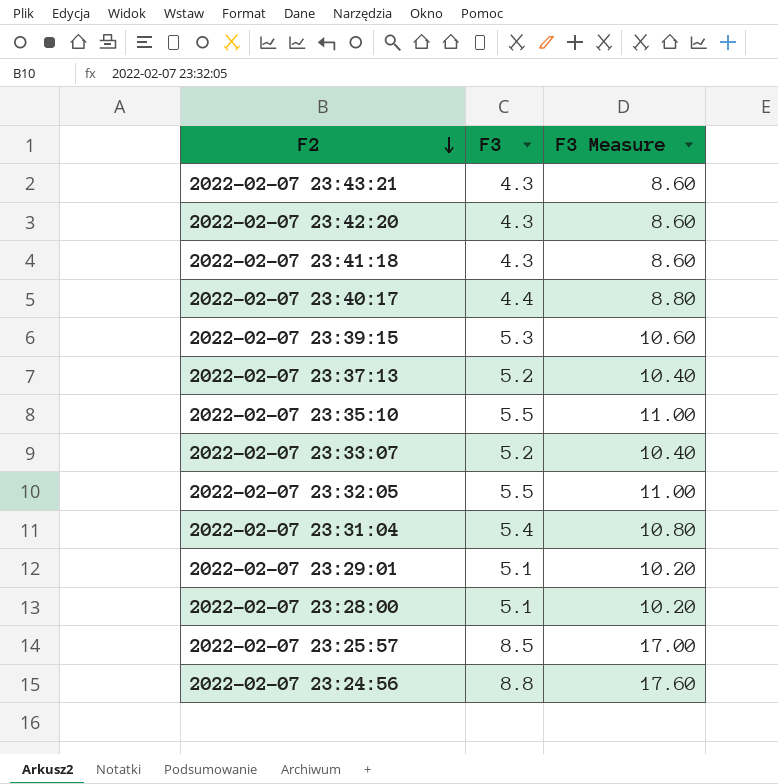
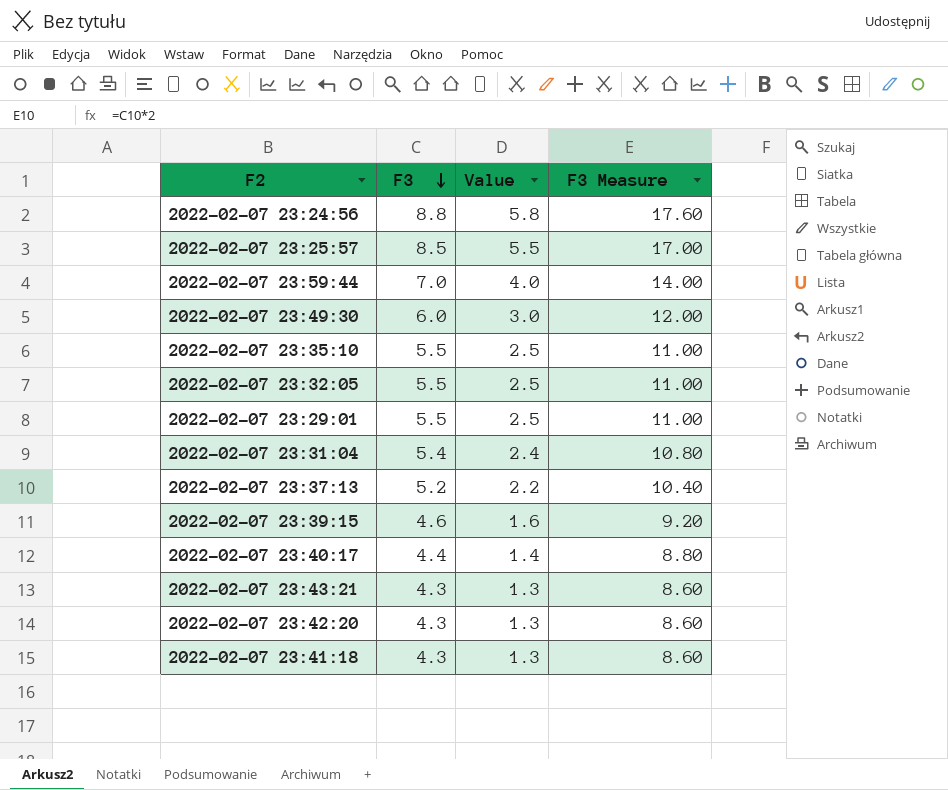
row order: F2 descending -> F3 descending
column Value | formula: none -> [F3] - 3
row 2022-02-07 23:33:07: 5.2 | 10.40 -> none
row 2022-02-07 23:28:00: 5.1 | 10.20 -> none
row 2022-02-07 23:59:44: none -> 7.0 | 4.0 | 14.00
row 2022-02-07 23:49:30: none -> 6.0 | 3.0 | 12.00
2022-02-07 23:29:01 | F3: 5.1 -> 5.5
2022-02-07 23:29:01 | F3 Measure: 10.20 -> 11.00
2022-02-07 23:39:15 | F3: 5.3 -> 4.6
2022-02-07 23:39:15 | F3 Measure: 10.60 -> 9.20

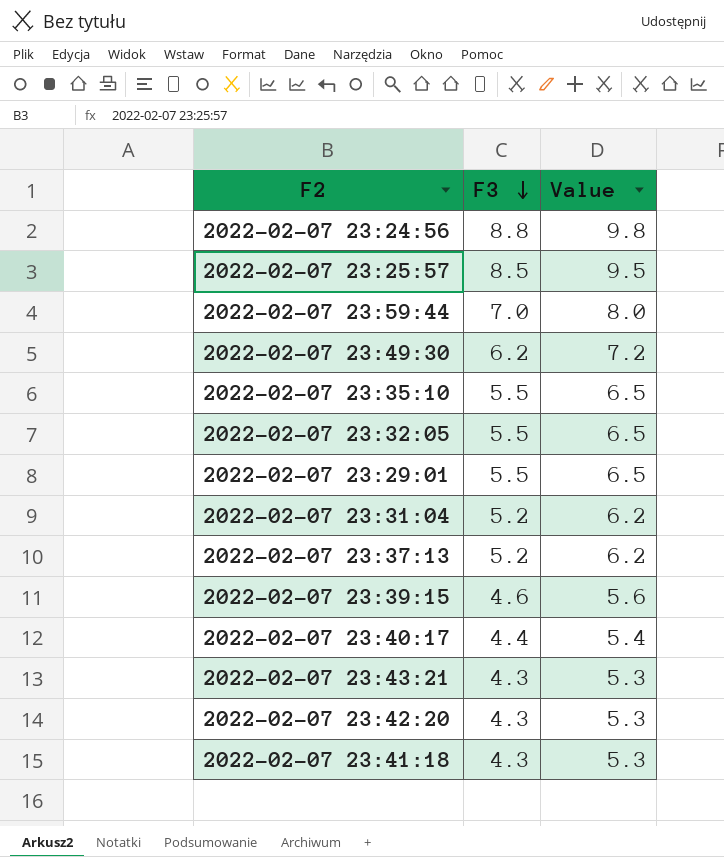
column F3 Measure | formula: [F3] * 2 -> none
column Value | formula: [F3] - 3 -> [F3] + 1
2022-02-07 23:49:30 | F3: 6.0 -> 6.2
2022-02-07 23:31:04 | F3: 5.4 -> 5.2

